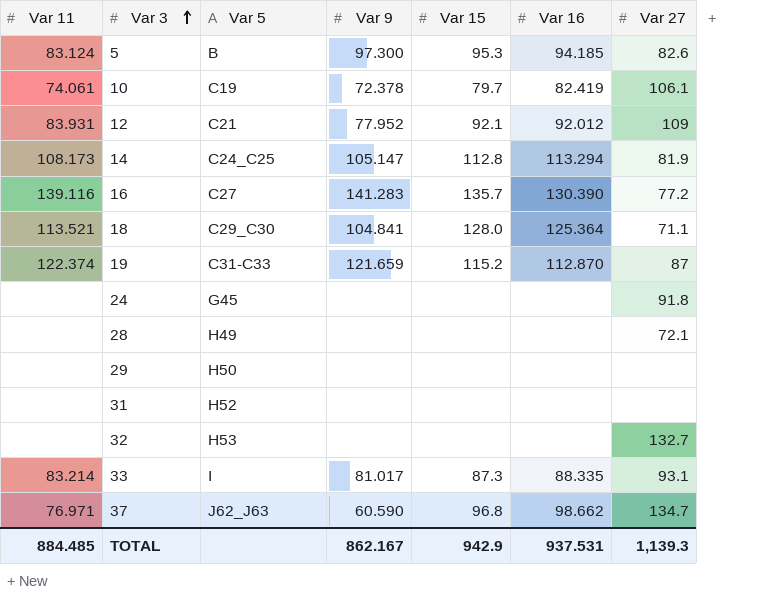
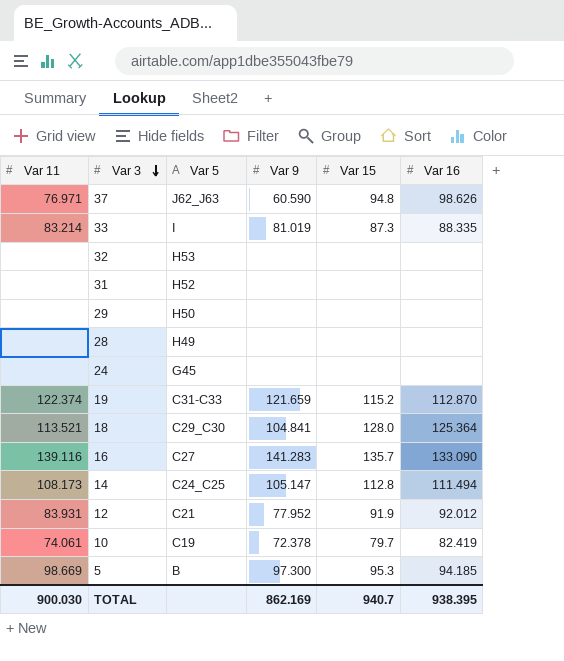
row order: Var 3 ascending -> Var 3 descending
column Var 27 | position: 7 -> none
37 | Var 15: 96.8 -> 94.8
37 | Var 16: 98.662 -> 98.626
33 | Var 9: 81.017 -> 81.019
16 | Var 16: 130.390 -> 133.090
14 | Var 16: 113.294 -> 111.494
12 | Var 15: 92.1 -> 91.9
5 | Var 11: 83.124 -> 98.669
TOTAL | Var 11: 884.485 -> 900.030
TOTAL | Var 9: 862.167 -> 862.169
TOTAL | Var 15: 942.9 -> 940.7
TOTAL | Var 16: 937.531 -> 938.395

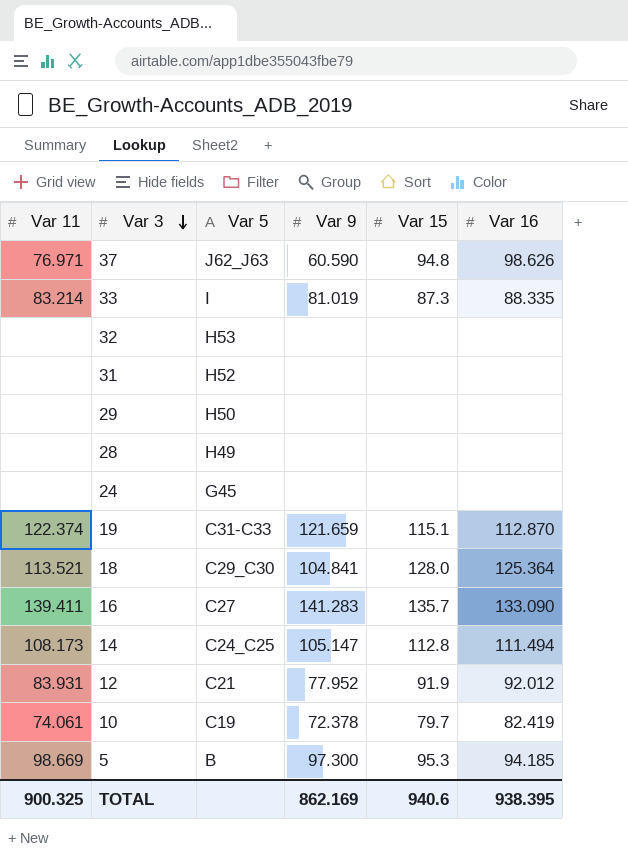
19 | Var 15: 115.2 -> 115.1
16 | Var 11: 139.116 -> 139.411
TOTAL | Var 11: 900.030 -> 900.325
TOTAL | Var 15: 940.7 -> 940.6

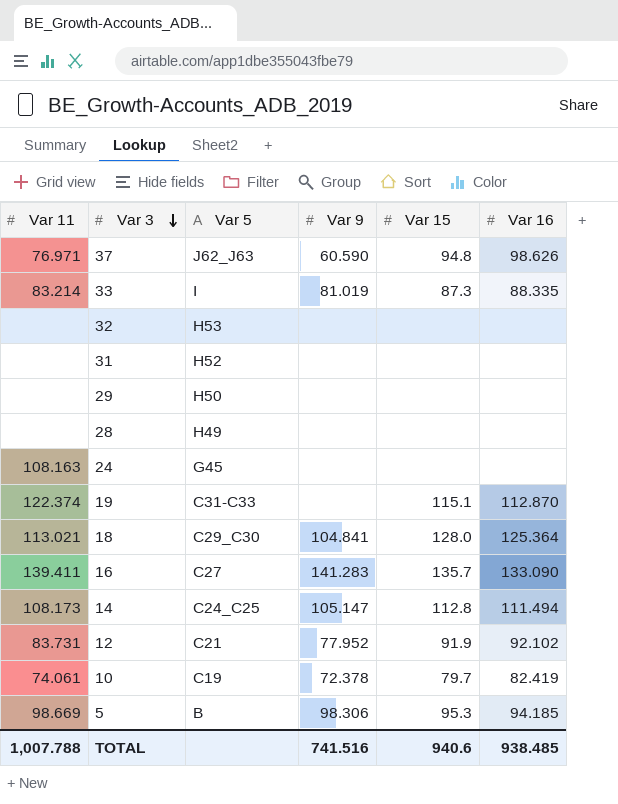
24 | Var 11: none -> 108.163
19 | Var 9: 121.659 -> none
18 | Var 11: 113.521 -> 113.021
12 | Var 11: 83.931 -> 83.731
12 | Var 16: 92.012 -> 92.102
5 | Var 9: 97.300 -> 98.306
TOTAL | Var 11: 900.325 -> 1,007.788
TOTAL | Var 9: 862.169 -> 741.516
TOTAL | Var 16: 938.395 -> 938.485

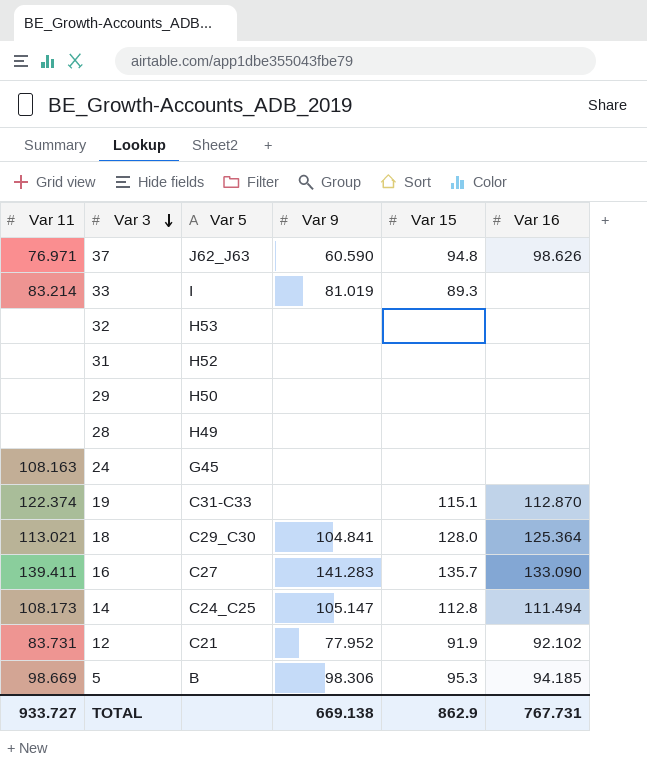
row 10: 74.061 | C19 | 72.378 | 79.7 | 82.419 -> none
33 | Var 15: 87.3 -> 89.3
33 | Var 16: 88.335 -> none
TOTAL | Var 11: 1,007.788 -> 933.727
TOTAL | Var 9: 741.516 -> 669.138
TOTAL | Var 15: 940.6 -> 862.9
TOTAL | Var 16: 938.485 -> 767.731

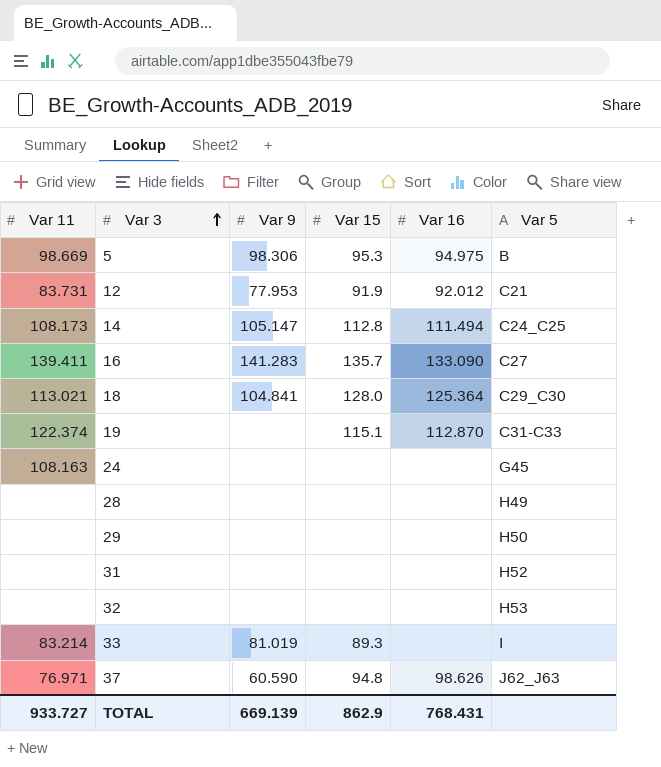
row order: Var 3 descending -> Var 3 ascending
column Var 5 | position: 3 -> 6
5 | Var 16: 94.185 -> 94.975
12 | Var 9: 77.952 -> 77.953
12 | Var 16: 92.102 -> 92.012
TOTAL | Var 9: 669.138 -> 669.139
TOTAL | Var 16: 767.731 -> 768.431

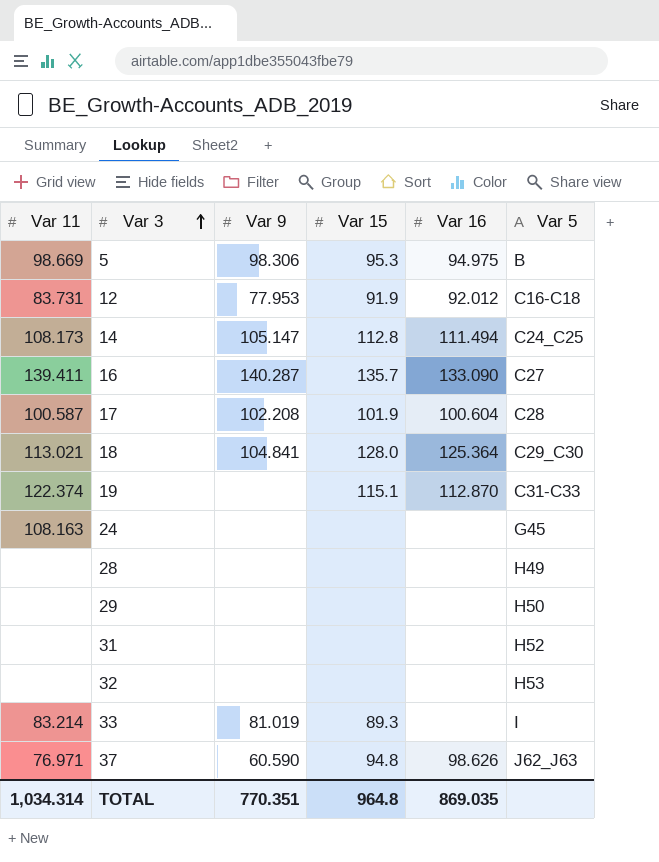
12 | Var 5: C21 -> C16-C18
16 | Var 9: 141.283 -> 140.287
row 17: none -> 100.587 | 102.208 | 101.9 | 100.604 | C28
TOTAL | Var 11: 933.727 -> 1,034.314
TOTAL | Var 9: 669.139 -> 770.351
TOTAL | Var 15: 862.9 -> 964.8
TOTAL | Var 16: 768.431 -> 869.035

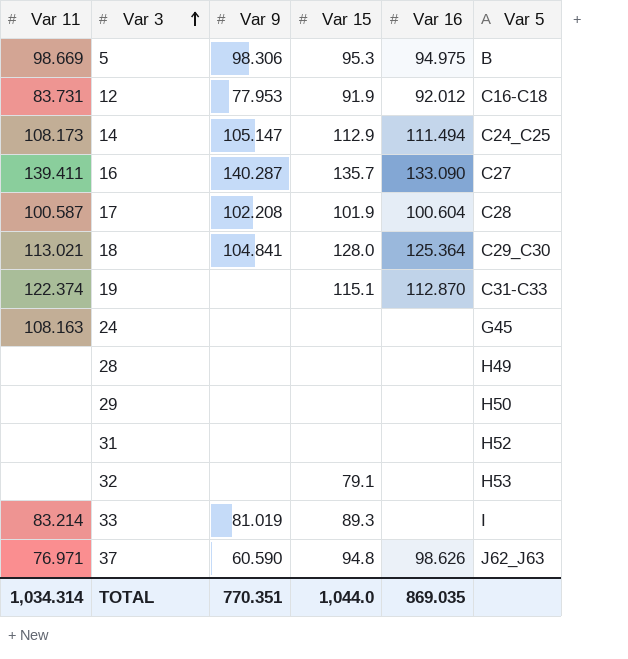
14 | Var 15: 112.8 -> 112.9
32 | Var 15: none -> 79.1
TOTAL | Var 15: 964.8 -> 1,044.0

